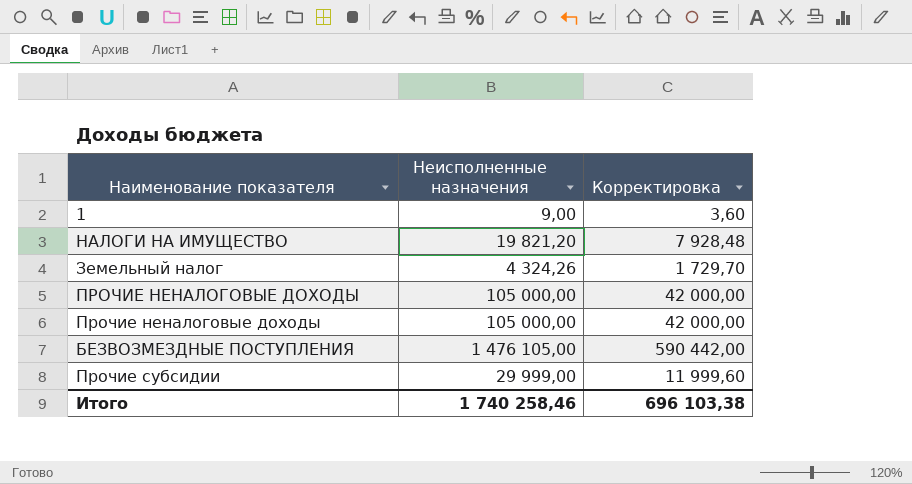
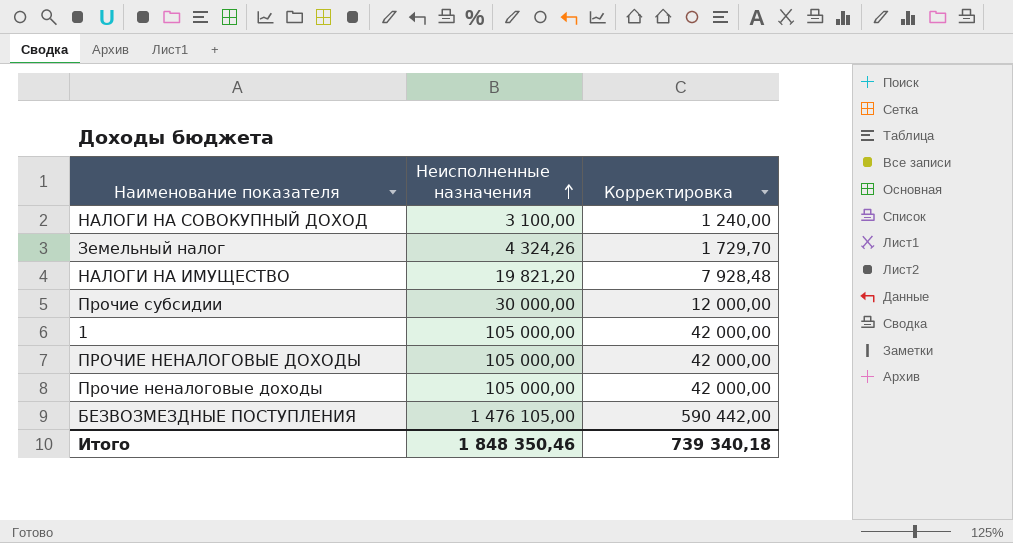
row order: none -> Неисполненные назначения ascending
row НАЛОГИ НА СОВОКУПНЫЙ ДОХОД: none -> 3 100,00 | 1 240,00
Прочие субсидии | Неисполненные назначения: 29 999,00 -> 30 000,00
Прочие субсидии | Корректировка: 11 999,60 -> 12 000,00
1 | Неисполненные назначения: 9,00 -> 105 000,00
1 | Корректировка: 3,60 -> 42 000,00
Итого | Неисполненные назначения: 1 740 258,46 -> 1 848 350,46
Итого | Корректировка: 696 103,38 -> 739 340,18

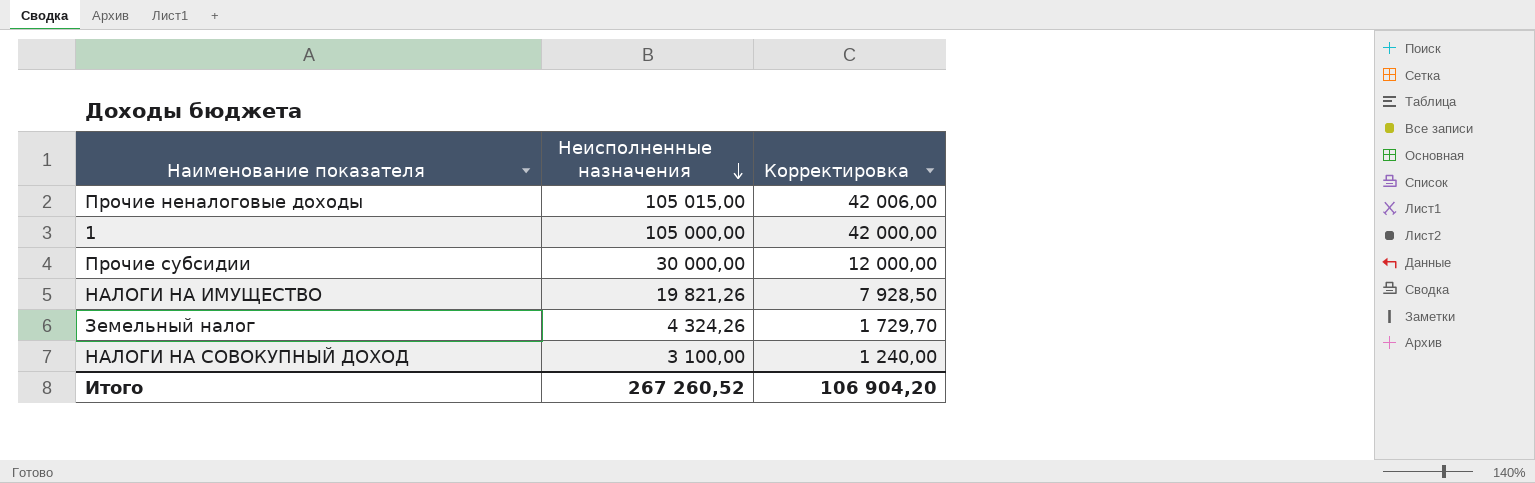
row order: Неисполненные назначения ascending -> Неисполненные назначения descending
row ПРОЧИЕ НЕНАЛОГОВЫЕ ДОХОДЫ: 105 000,00 | 42 000,00 -> none
row БЕЗВОЗМЕЗДНЫЕ ПОСТУПЛЕНИЯ: 1 476 105,00 | 590 442,00 -> none
Прочие неналоговые доходы | Неисполненные назначения: 105 000,00 -> 105 015,00
Прочие неналоговые доходы | Корректировка: 42 000,00 -> 42 006,00
НАЛОГИ НА ИМУЩЕСТВО | Неисполненные назначения: 19 821,20 -> 19 821,26
НАЛОГИ НА ИМУЩЕСТВО | Корректировка: 7 928,48 -> 7 928,50
Итого | Неисполненные назначения: 1 848 350,46 -> 267 260,52
Итого | Корректировка: 739 340,18 -> 106 904,20

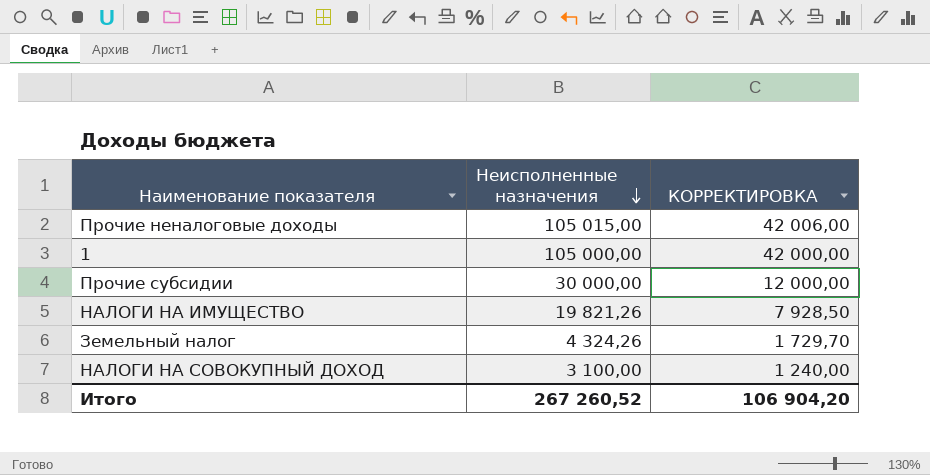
column name: Корректировка -> КОРРЕКТИРОВКА

